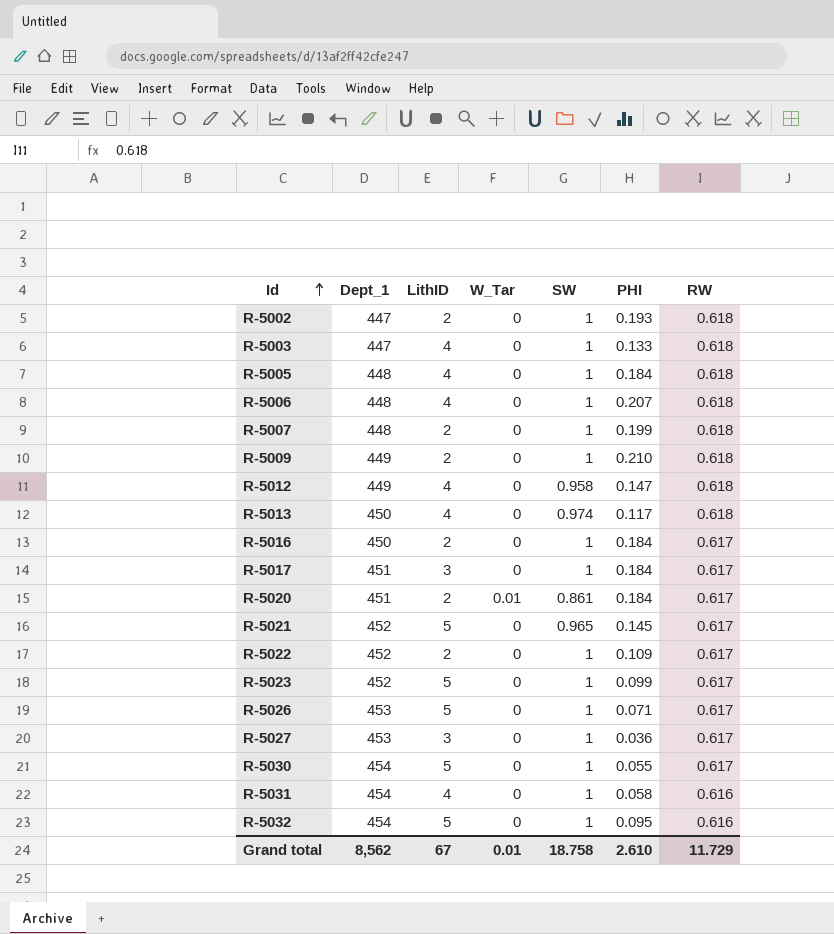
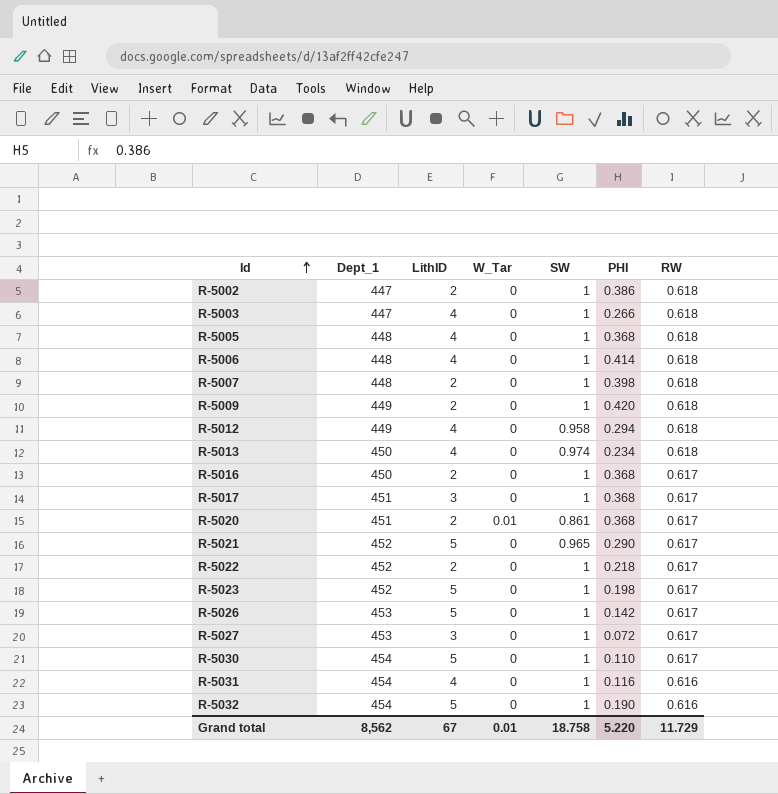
R-5002 | PHI: 0.193 -> 0.386
R-5003 | PHI: 0.133 -> 0.266
R-5005 | PHI: 0.184 -> 0.368
R-5006 | PHI: 0.207 -> 0.414
R-5007 | PHI: 0.199 -> 0.398
R-5009 | PHI: 0.210 -> 0.420
R-5012 | PHI: 0.147 -> 0.294
R-5013 | PHI: 0.117 -> 0.234
R-5016 | PHI: 0.184 -> 0.368
R-5017 | PHI: 0.184 -> 0.368
R-5020 | PHI: 0.184 -> 0.368
R-5021 | PHI: 0.145 -> 0.290
R-5022 | PHI: 0.109 -> 0.218
R-5023 | PHI: 0.099 -> 0.198
R-5026 | PHI: 0.071 -> 0.142
R-5027 | PHI: 0.036 -> 0.072
R-5030 | PHI: 0.055 -> 0.110
R-5031 | PHI: 0.058 -> 0.116
R-5032 | PHI: 0.095 -> 0.190
Grand total | PHI: 2.610 -> 5.220

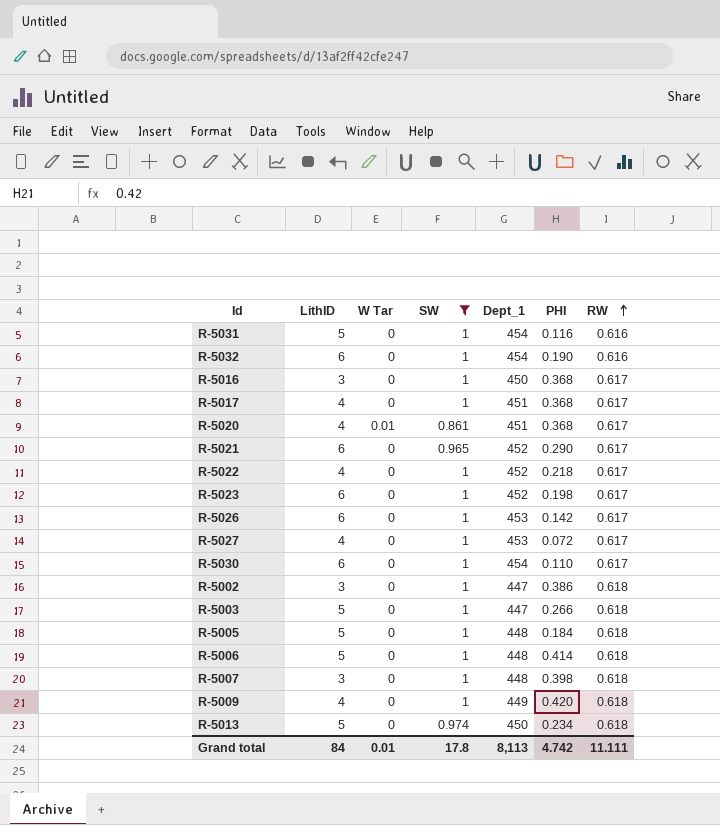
filter: none -> SW != 0.958
row order: Id ascending -> RW ascending
column name: W_Tar -> W Tar
column Dept_1 | position: 2 -> 5
R-5031 | LithID: 4 -> 5
R-5032 | LithID: 5 -> 6
R-5016 | LithID: 2 -> 3
R-5017 | LithID: 3 -> 4
R-5020 | LithID: 2 -> 4
R-5021 | LithID: 5 -> 6
R-5022 | LithID: 2 -> 4
R-5023 | LithID: 5 -> 6
R-5026 | LithID: 5 -> 6
R-5027 | LithID: 3 -> 4
R-5030 | LithID: 5 -> 6
R-5002 | LithID: 2 -> 3
R-5003 | LithID: 4 -> 5
R-5005 | LithID: 4 -> 5
R-5005 | PHI: 0.368 -> 0.184
R-5006 | LithID: 4 -> 5
R-5007 | LithID: 2 -> 3
R-5009 | LithID: 2 -> 4
R-5013 | LithID: 4 -> 5
Grand total | LithID: 67 -> 84
Grand total | SW: 18.758 -> 17.8
Grand total | Dept_1: 8,562 -> 8,113
Grand total | PHI: 5.220 -> 4.742
Grand total | RW: 11.729 -> 11.111

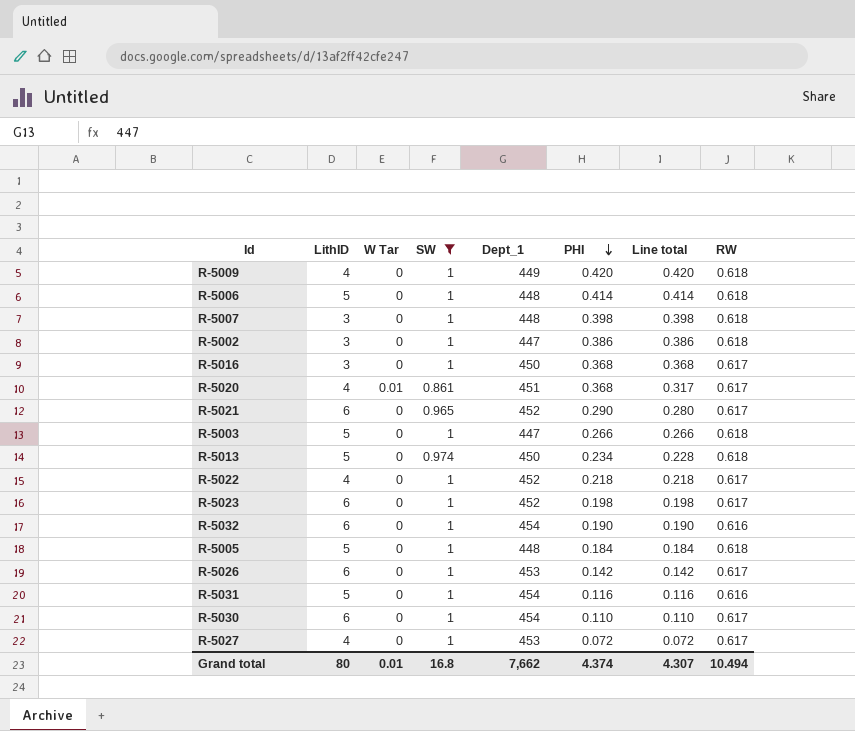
row order: RW ascending -> PHI descending
column Line total | formula: none -> [SW] * [PHI]
row R-5017: 4 | 0 | 1 | 451 | 0.368 | 0.617 -> none
Grand total | LithID: 84 -> 80
Grand total | SW: 17.8 -> 16.8
Grand total | Dept_1: 8,113 -> 7,662
Grand total | PHI: 4.742 -> 4.374
Grand total | RW: 11.111 -> 10.494

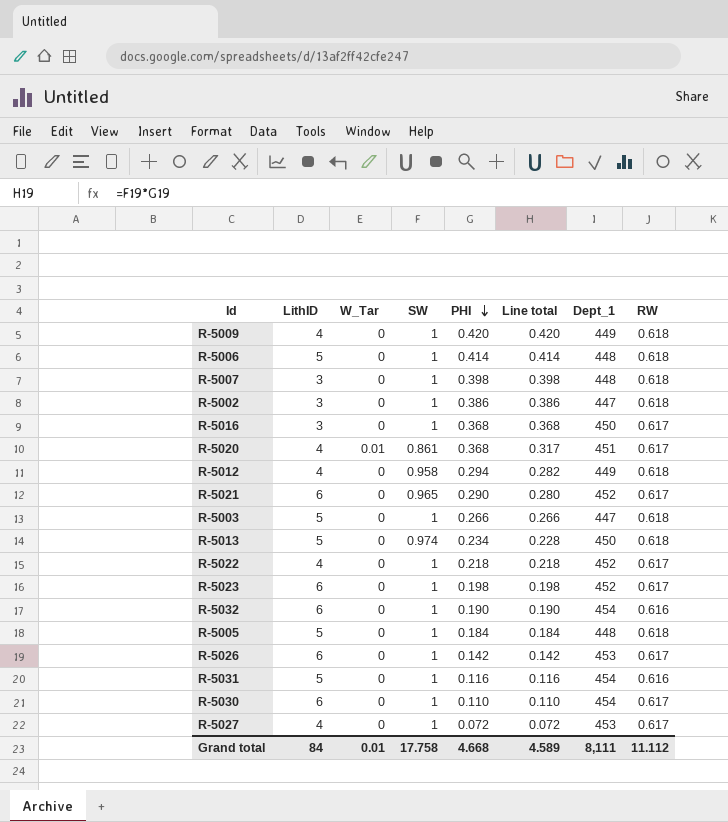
filter: SW != 0.958 -> none
column name: W Tar -> W_Tar
column Dept_1 | position: 5 -> 7
Grand total | LithID: 80 -> 84
Grand total | SW: 16.8 -> 17.758
Grand total | PHI: 4.374 -> 4.668
Grand total | Line total: 4.307 -> 4.589
Grand total | Dept_1: 7,662 -> 8,111
Grand total | RW: 10.494 -> 11.112

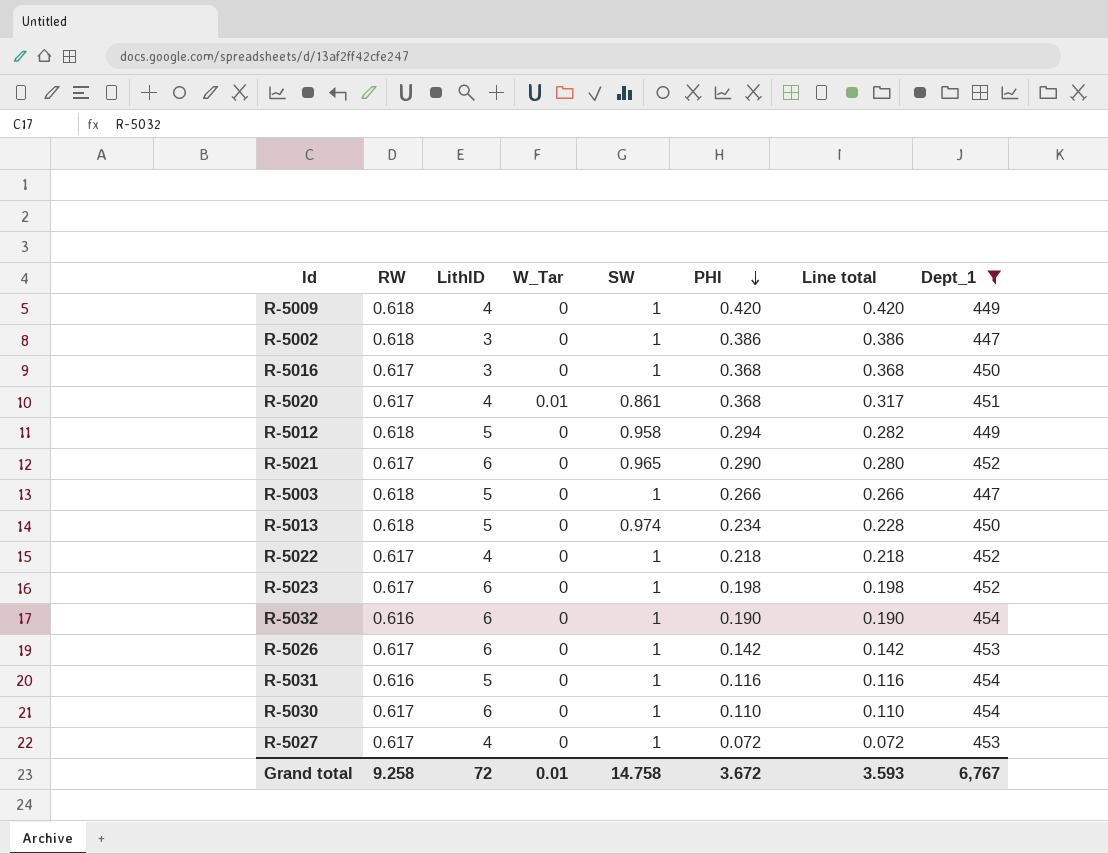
filter: none -> Dept_1 != 448
column RW | position: 8 -> 2
R-5012 | LithID: 4 -> 5
Grand total | RW: 11.112 -> 9.258
Grand total | LithID: 84 -> 72
Grand total | SW: 17.758 -> 14.758
Grand total | PHI: 4.668 -> 3.672
Grand total | Line total: 4.589 -> 3.593
Grand total | Dept_1: 8,111 -> 6,767

